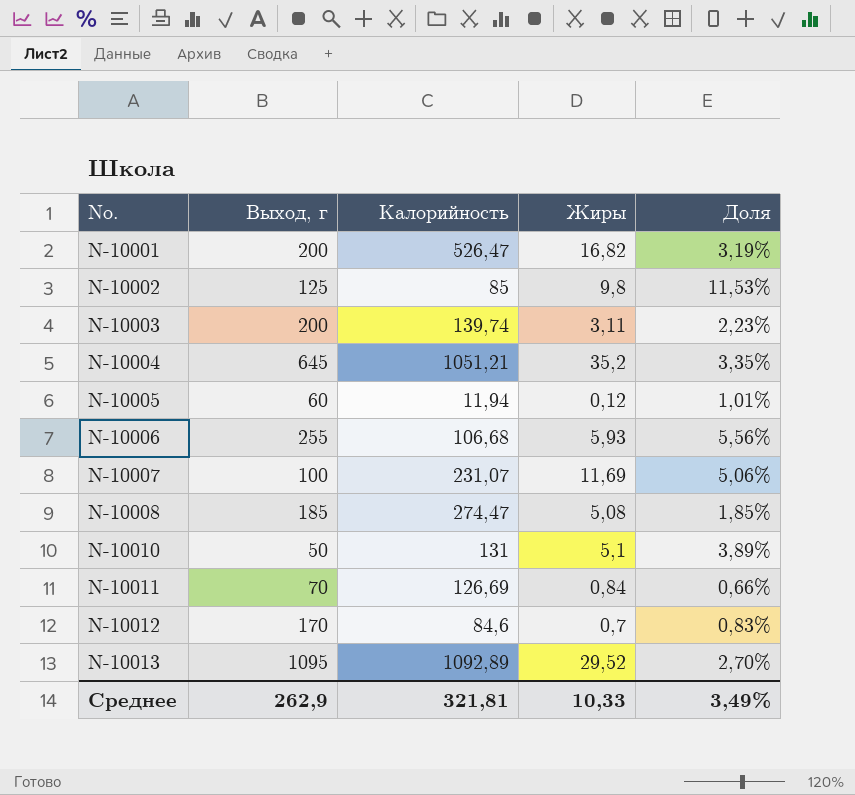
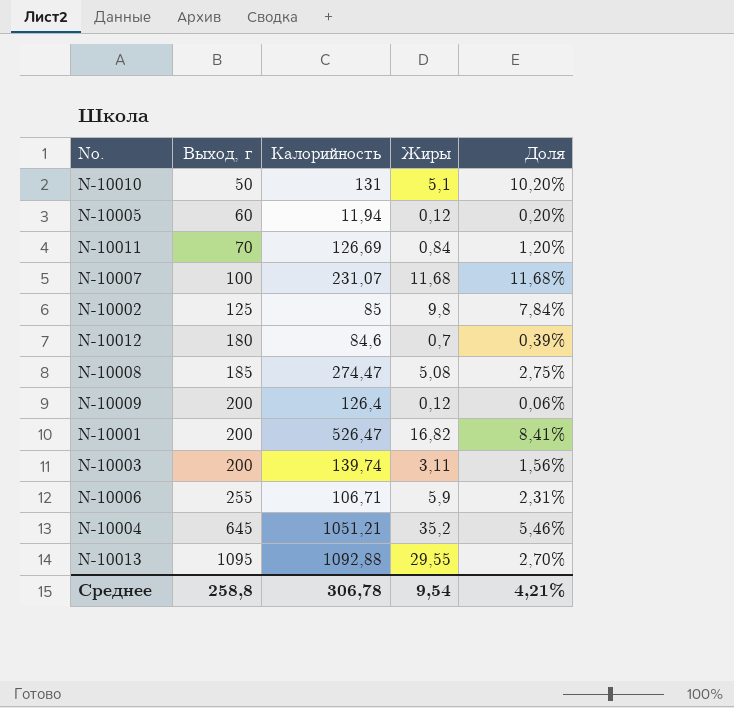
row order: No. ascending -> Выход, г ascending
column Доля | formula: [Жиры] / [Калорийность] -> [Жиры] / [Выход, г]
N-10007 | Жиры: 11,69 -> 11,68
N-10012 | Выход, г: 170 -> 180
row N-10009: none -> 200 | 126,4 | 0,12 | 0,06%
N-10006 | Калорийность: 106,68 -> 106,71
N-10006 | Жиры: 5,93 -> 5,9
N-10013 | Калорийность: 1092,89 -> 1092,88
N-10013 | Жиры: 29,52 -> 29,55
Среднее | Выход, г: 262,9 -> 258,8
Среднее | Калорийность: 321,81 -> 306,78
Среднее | Жиры: 10,33 -> 9,54
Среднее | Доля: 3,49% -> 4,21%

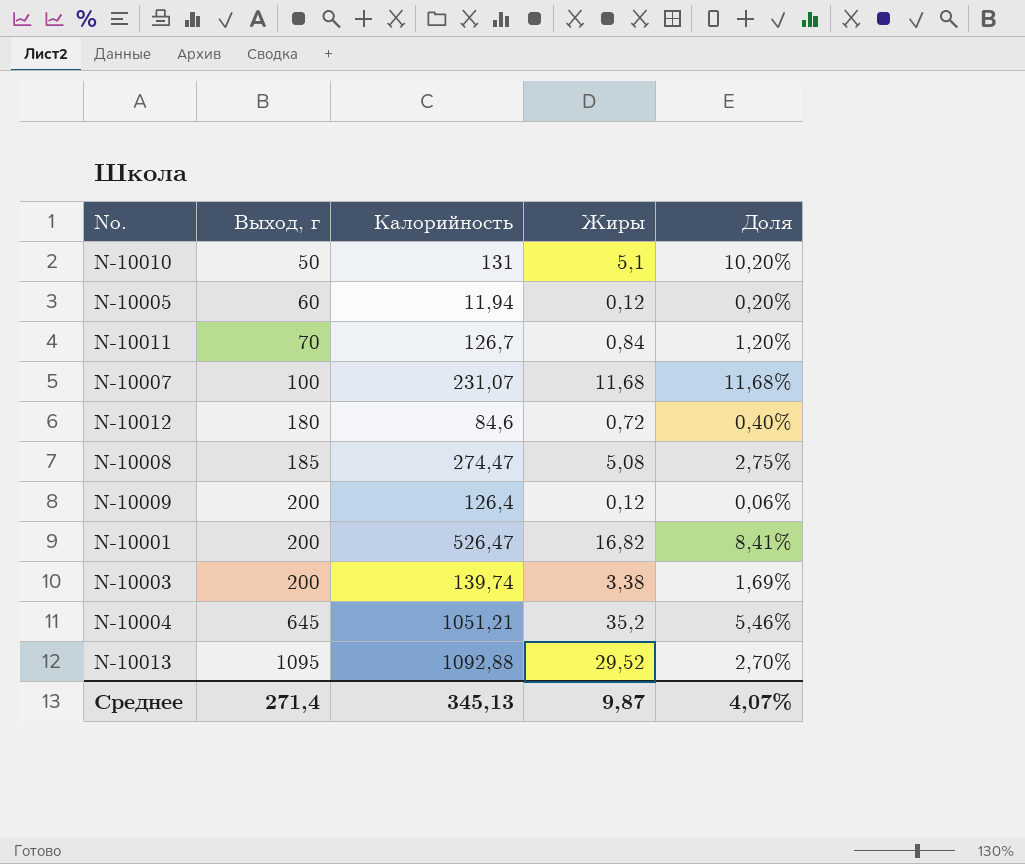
row N-10002: 125 | 85 | 9,8 | 7,84% -> none
row N-10006: 255 | 106,71 | 5,9 | 2,31% -> none
N-10011 | Калорийность: 126,69 -> 126,7
N-10012 | Жиры: 0,7 -> 0,72
N-10012 | Доля: 0,39% -> 0,40%
N-10003 | Жиры: 3,11 -> 3,38
N-10003 | Доля: 1,56% -> 1,69%
N-10013 | Жиры: 29,55 -> 29,52
Среднее | Выход, г: 258,8 -> 271,4
Среднее | Калорийность: 306,78 -> 345,13
Среднее | Жиры: 9,54 -> 9,87
Среднее | Доля: 4,21% -> 4,07%

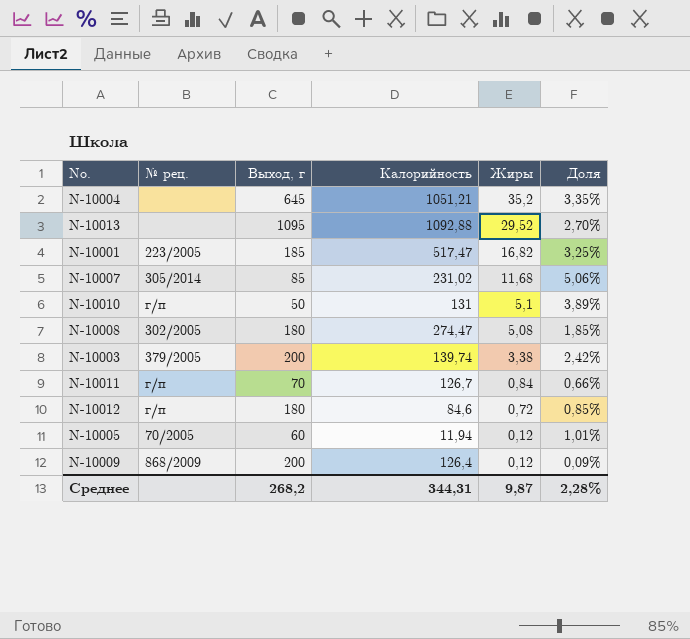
row order: Выход, г ascending -> Жиры descending
column № рец. | position: none -> 2
column Доля | formula: [Жиры] / [Выход, г] -> [Жиры] / [Калорийность]
N-10001 | Выход, г: 200 -> 185
N-10001 | Калорийность: 526,47 -> 517,47
N-10007 | Выход, г: 100 -> 85
N-10007 | Калорийность: 231,07 -> 231,02
N-10008 | Выход, г: 185 -> 180
Среднее | Выход, г: 271,4 -> 268,2
Среднее | Калорийность: 345,13 -> 344,31
Среднее | Доля: 4,07% -> 2,28%

